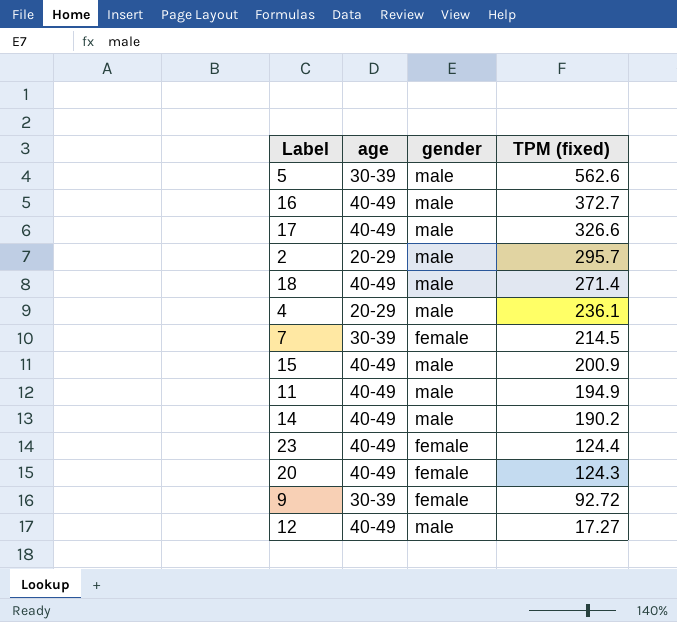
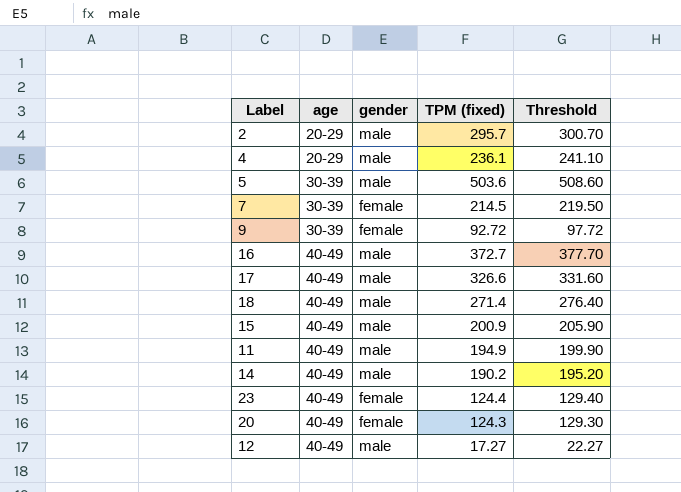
row order: TPM (fixed) descending -> age ascending
column Threshold | formula: none -> [TPM (fixed)] + 5
5 | TPM (fixed): 562.6 -> 503.6

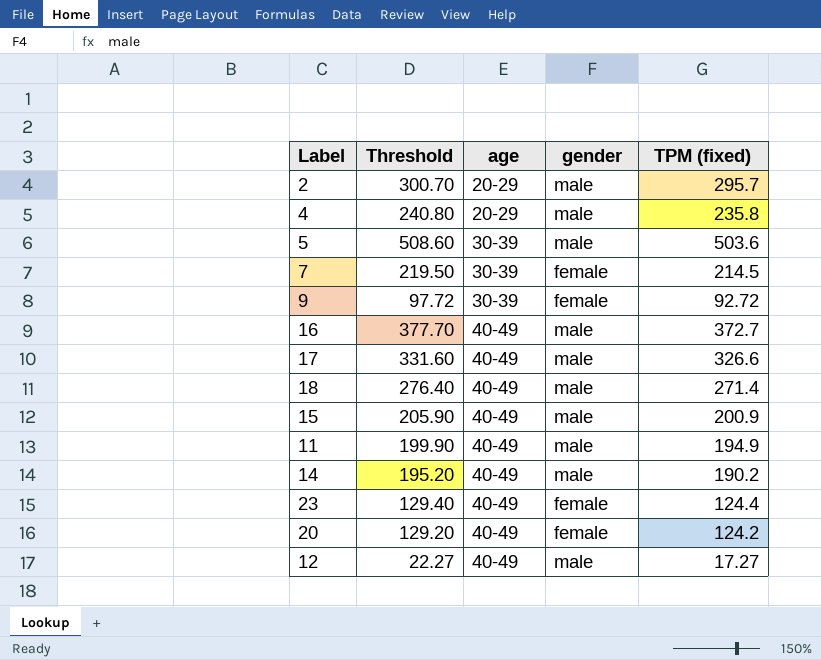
column Threshold | position: 5 -> 2
4 | Threshold: 241.10 -> 240.80
4 | TPM (fixed): 236.1 -> 235.8
20 | Threshold: 129.30 -> 129.20
20 | TPM (fixed): 124.3 -> 124.2

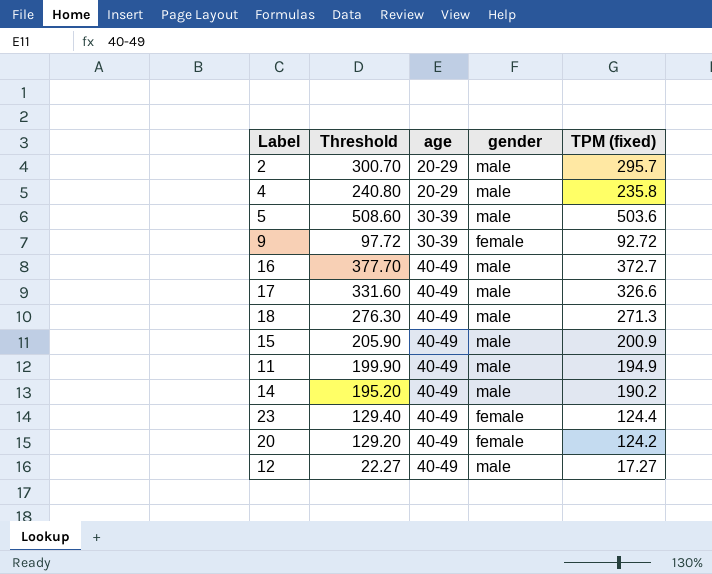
row 7: 219.50 | 30-39 | female | 214.5 -> none
18 | Threshold: 276.40 -> 276.30
18 | TPM (fixed): 271.4 -> 271.3

